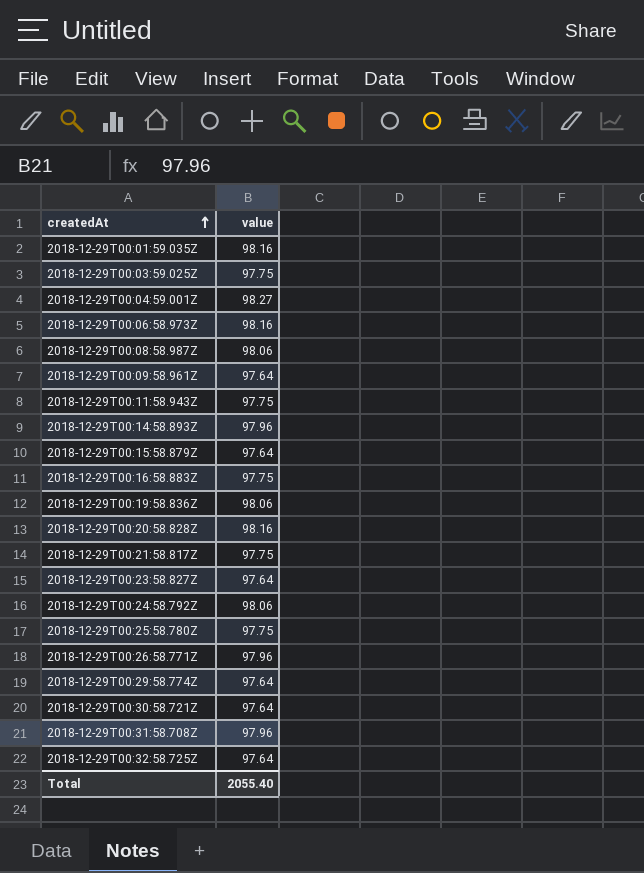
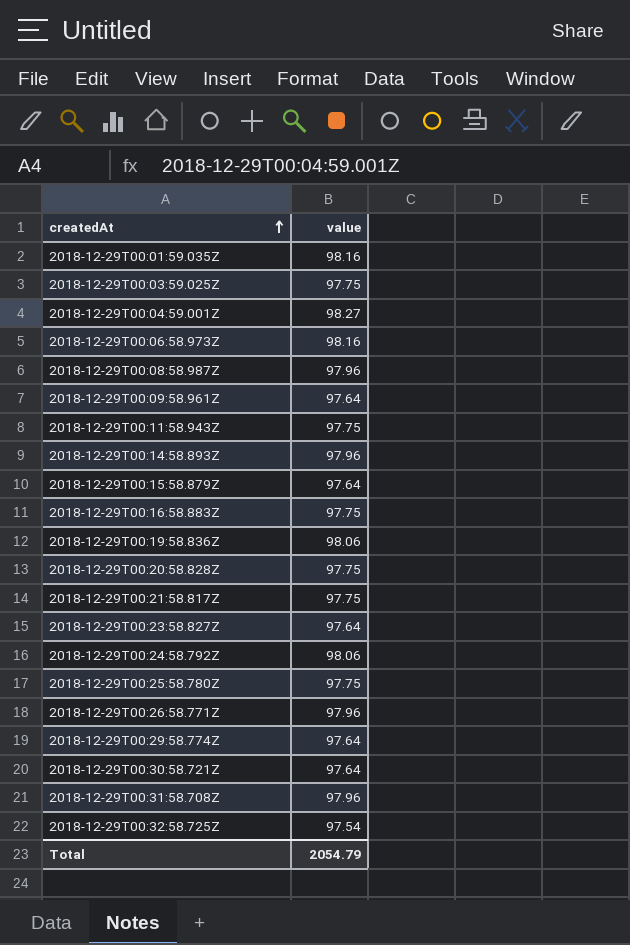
2018-12-29T00:08:58.987Z | value: 98.06 -> 97.96
2018-12-29T00:20:58.828Z | value: 98.16 -> 97.75
2018-12-29T00:32:58.725Z | value: 97.64 -> 97.54
Total | value: 2055.40 -> 2054.79

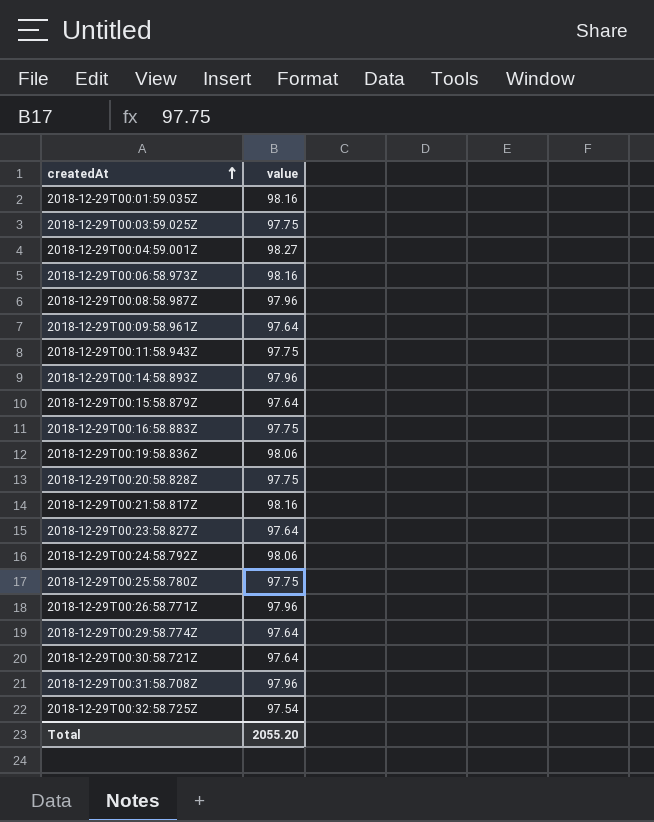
2018-12-29T00:21:58.817Z | value: 97.75 -> 98.16
Total | value: 2054.79 -> 2055.20

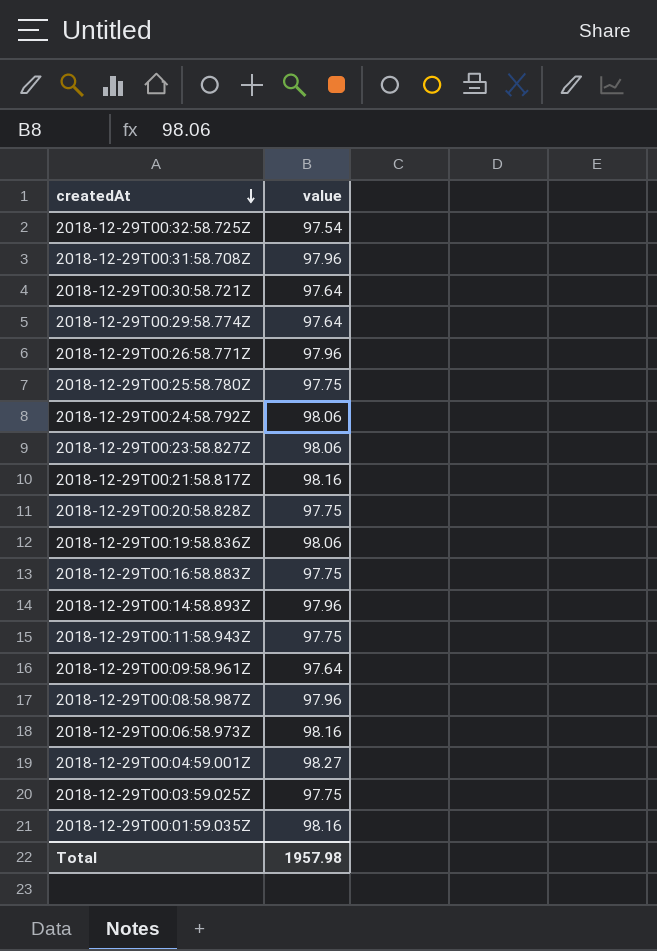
row order: createdAt ascending -> createdAt descending
row 2018-12-29T00:15:58.879Z: 97.64 -> none
2018-12-29T00:23:58.827Z | value: 97.64 -> 98.06
Total | value: 2055.20 -> 1957.98

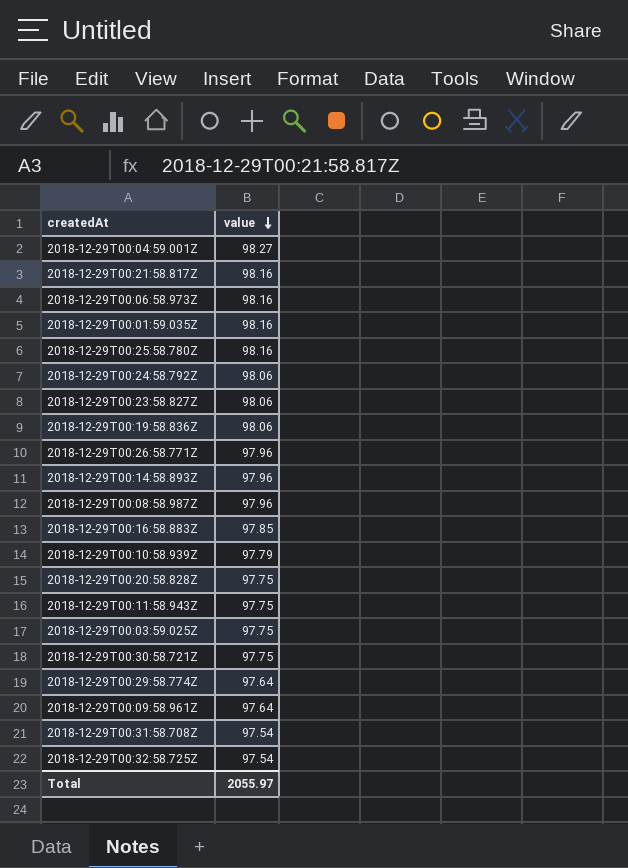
row order: createdAt descending -> value descending
2018-12-29T00:25:58.780Z | value: 97.75 -> 98.16
2018-12-29T00:16:58.883Z | value: 97.75 -> 97.85
row 2018-12-29T00:10:58.939Z: none -> 97.79
2018-12-29T00:30:58.721Z | value: 97.64 -> 97.75
2018-12-29T00:31:58.708Z | value: 97.96 -> 97.54
Total | value: 1957.98 -> 2055.97

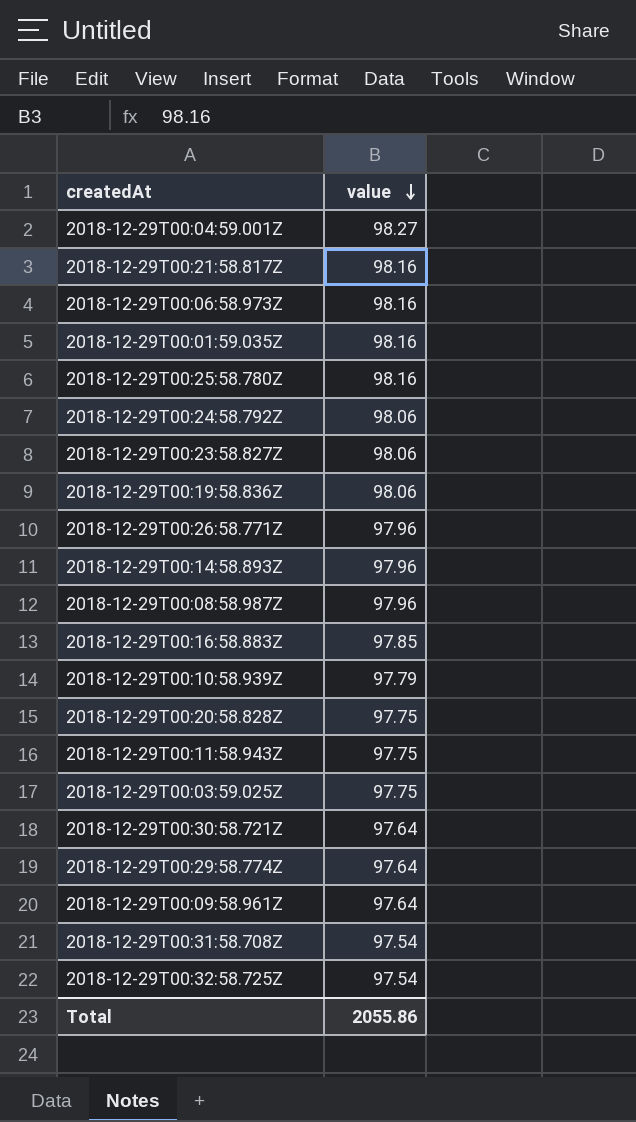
2018-12-29T00:30:58.721Z | value: 97.75 -> 97.64
Total | value: 2055.97 -> 2055.86

